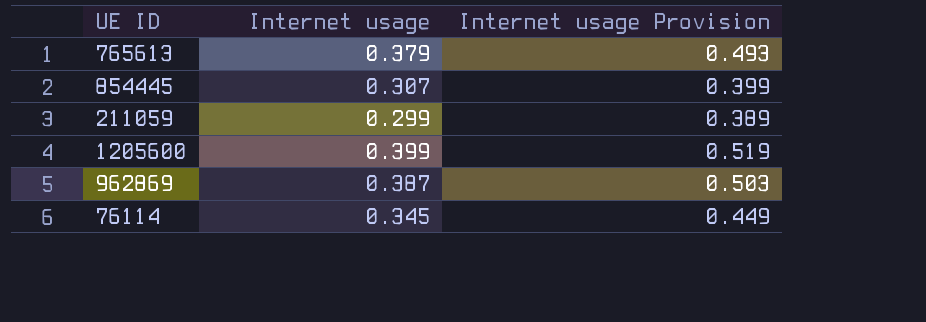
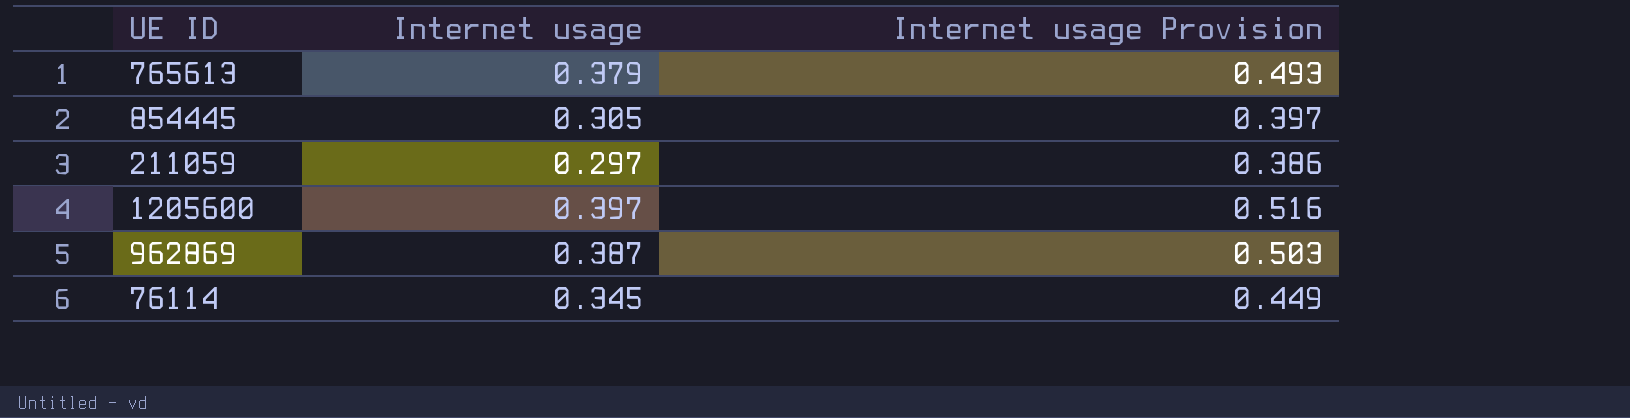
854445 | Internet usage: 0.307 -> 0.305
854445 | Internet usage Provision: 0.399 -> 0.397
211059 | Internet usage: 0.299 -> 0.297
211059 | Internet usage Provision: 0.389 -> 0.386
1205600 | Internet usage: 0.399 -> 0.397
1205600 | Internet usage Provision: 0.519 -> 0.516

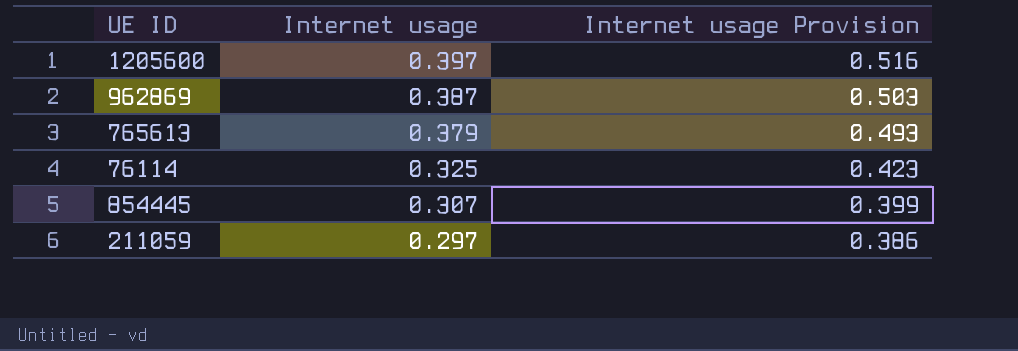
row order: none -> Internet usage descending
76114 | Internet usage: 0.345 -> 0.325
76114 | Internet usage Provision: 0.449 -> 0.423
854445 | Internet usage: 0.305 -> 0.307
854445 | Internet usage Provision: 0.397 -> 0.399

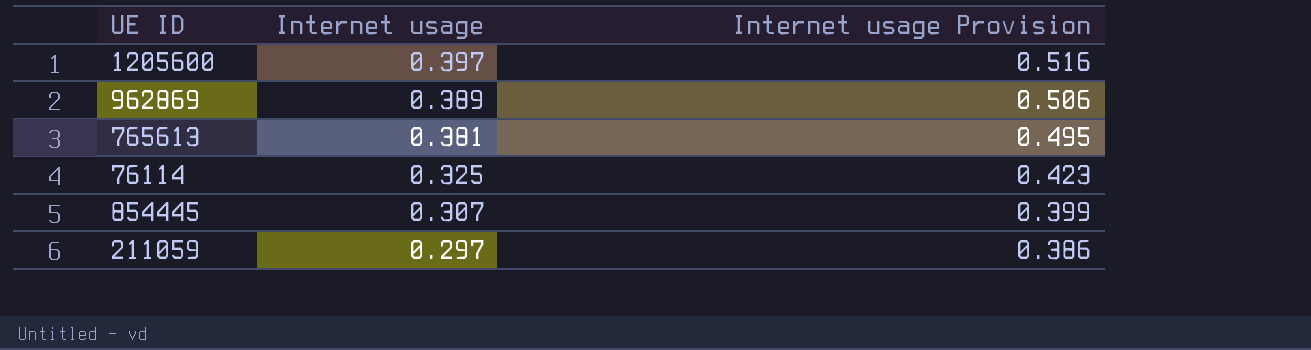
962869 | Internet usage: 0.387 -> 0.389
962869 | Internet usage Provision: 0.503 -> 0.506
765613 | Internet usage: 0.379 -> 0.381
765613 | Internet usage Provision: 0.493 -> 0.495

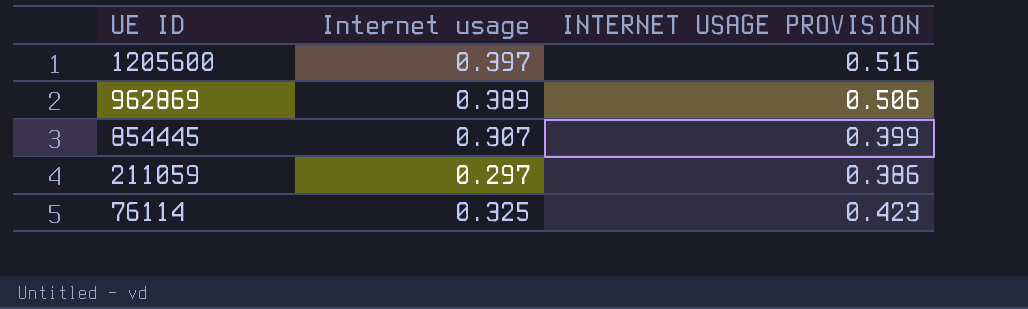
row order: Internet usage descending -> UE ID descending
column name: Internet usage Provision -> INTERNET USAGE PROVISION
row 765613: 0.381 | 0.495 -> none

